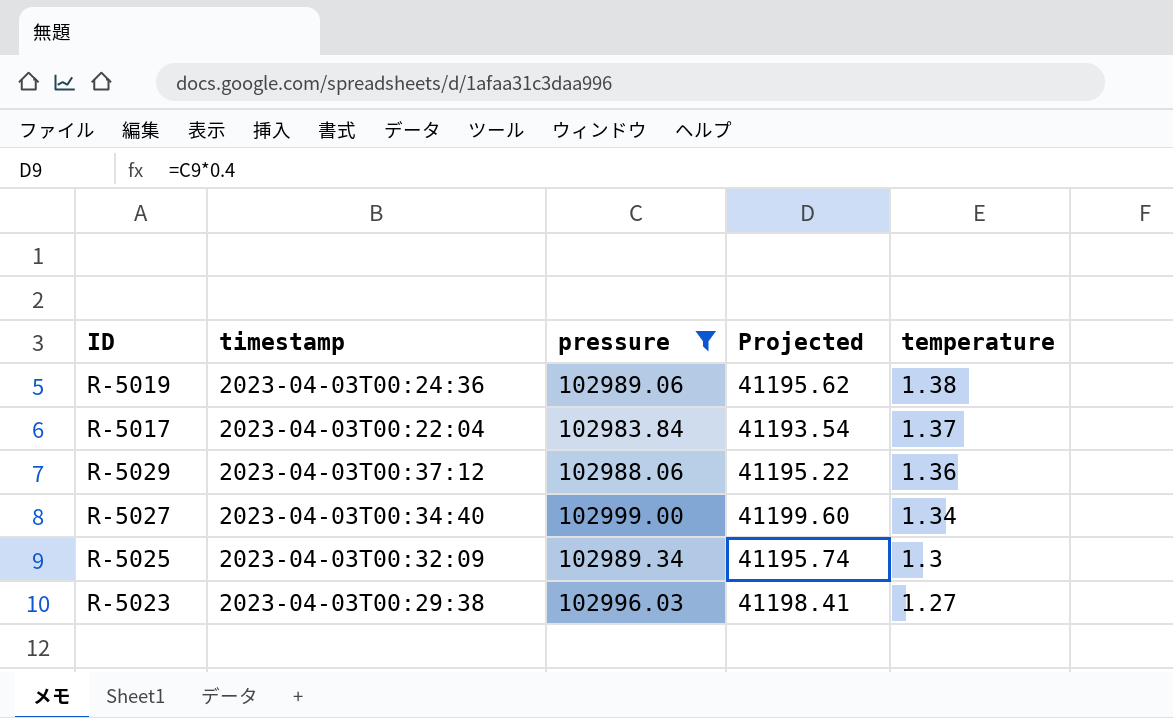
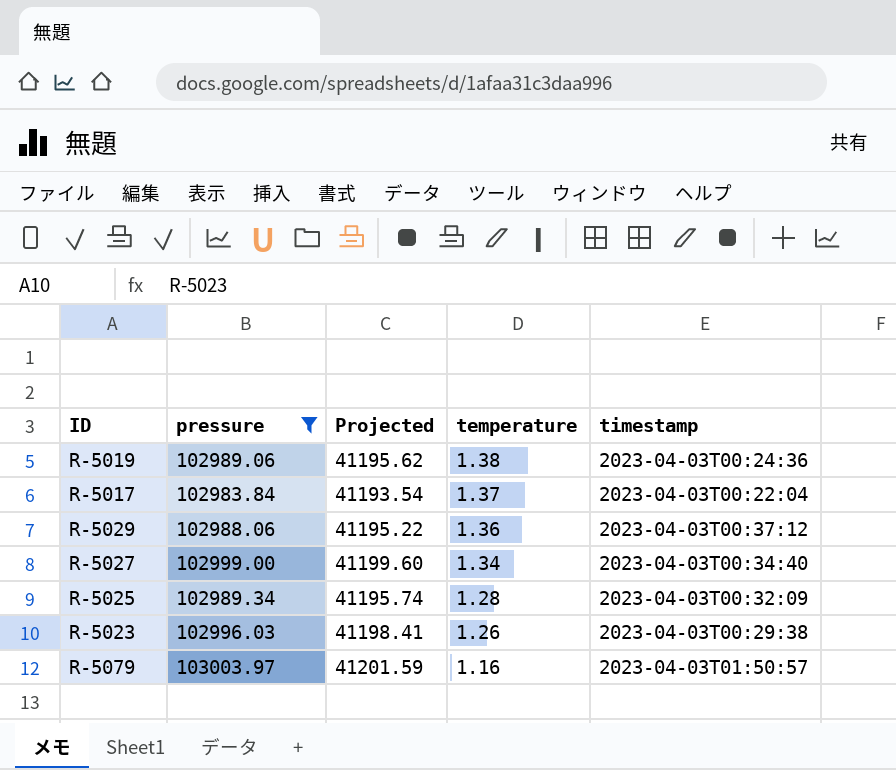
column timestamp | position: 2 -> 5
R-5025 | temperature: 1.3 -> 1.28
R-5023 | temperature: 1.27 -> 1.26
row R-5079: none -> 103003.97 | 41201.59 | 1.16 | 2023-04-03T01:50:57

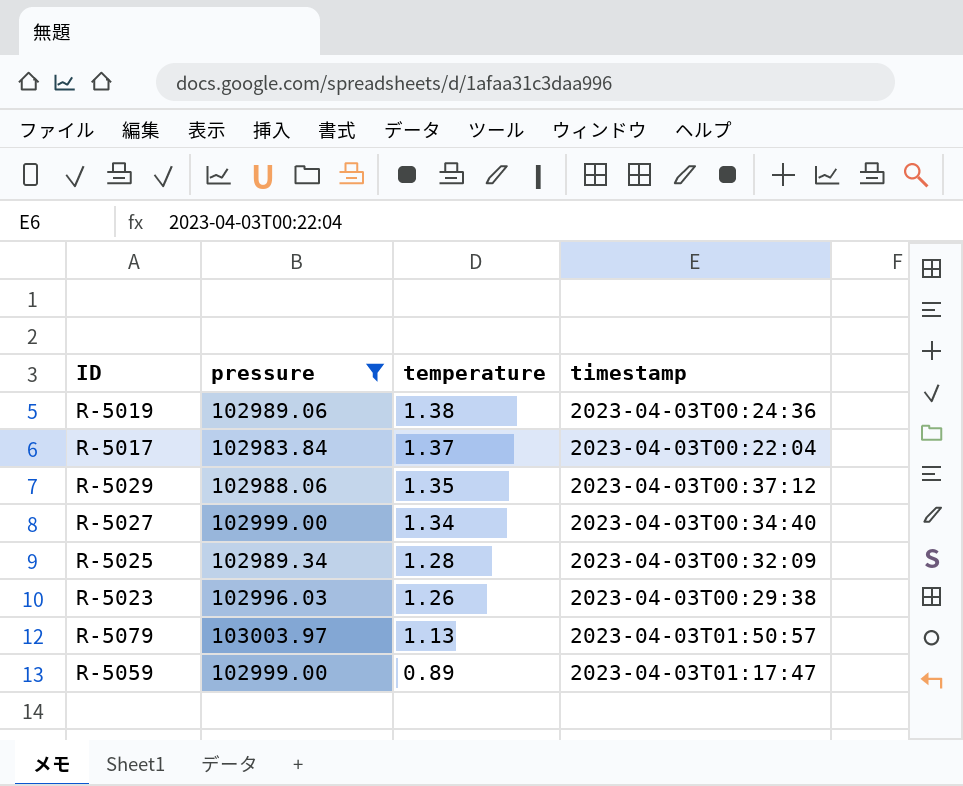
column Projected | formula: [pressure] * 0.4 -> none
R-5029 | temperature: 1.36 -> 1.35
R-5079 | temperature: 1.16 -> 1.13
row R-5059: none -> 102999.00 | 0.89 | 2023-04-03T01:17:47

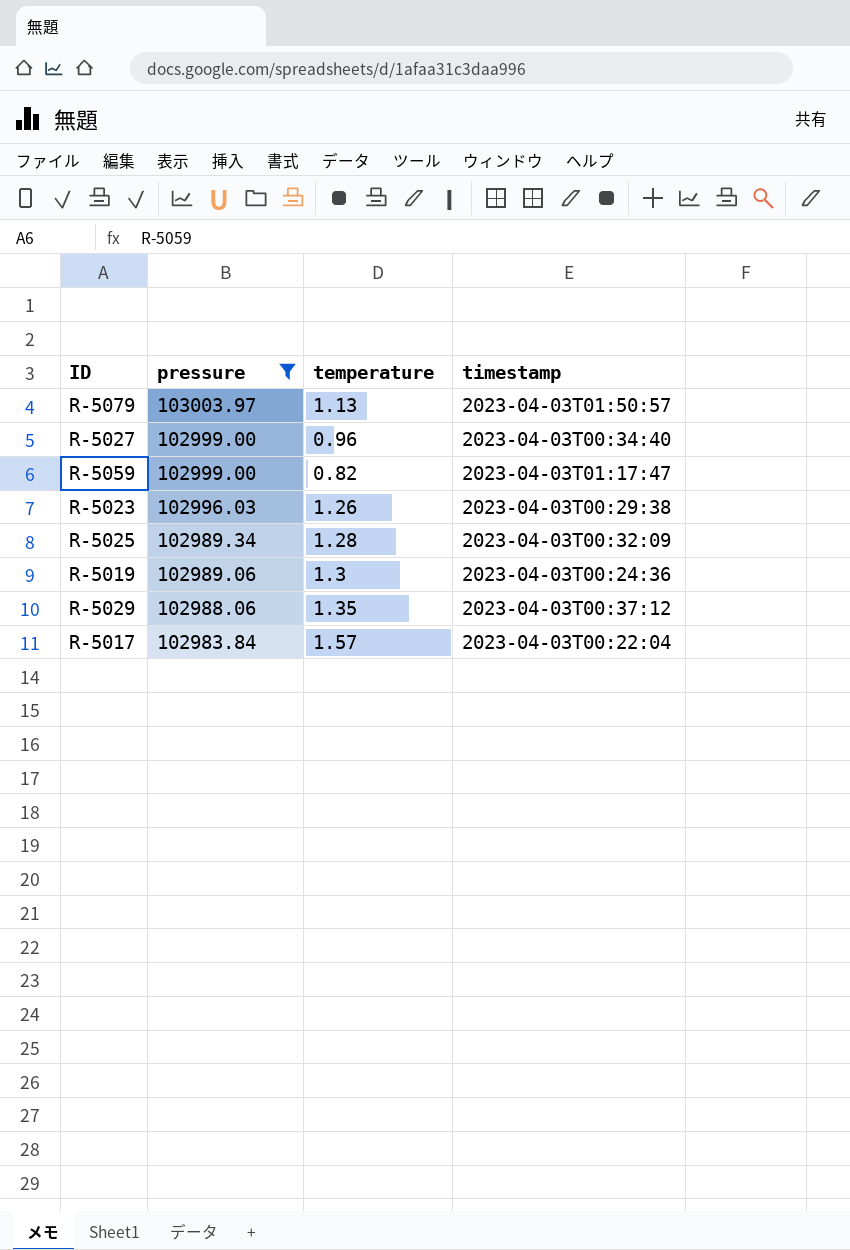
row order: temperature descending -> pressure descending
R-5027 | temperature: 1.34 -> 0.96
R-5059 | temperature: 0.89 -> 0.82
R-5019 | temperature: 1.38 -> 1.3
R-5017 | temperature: 1.37 -> 1.57

